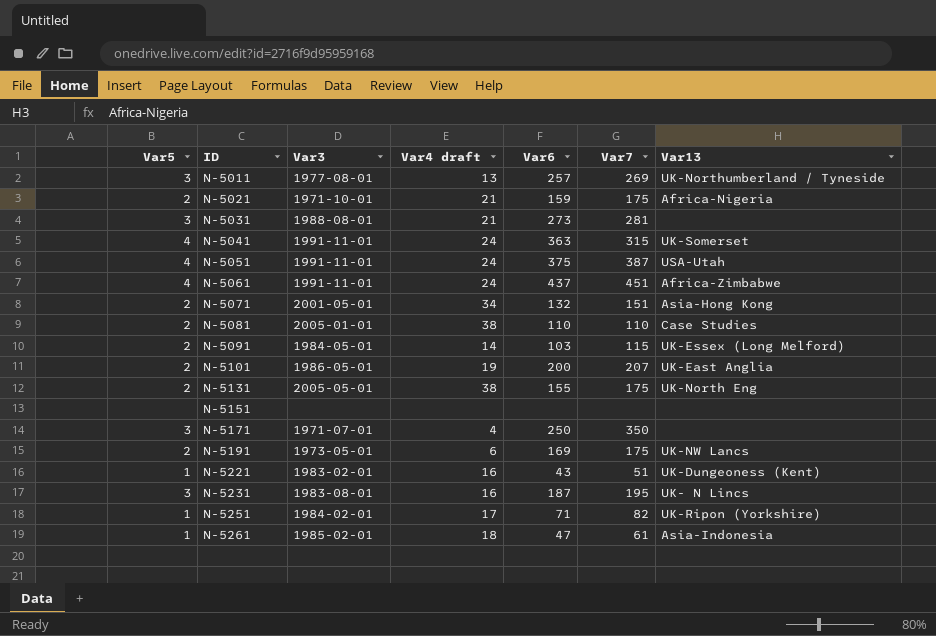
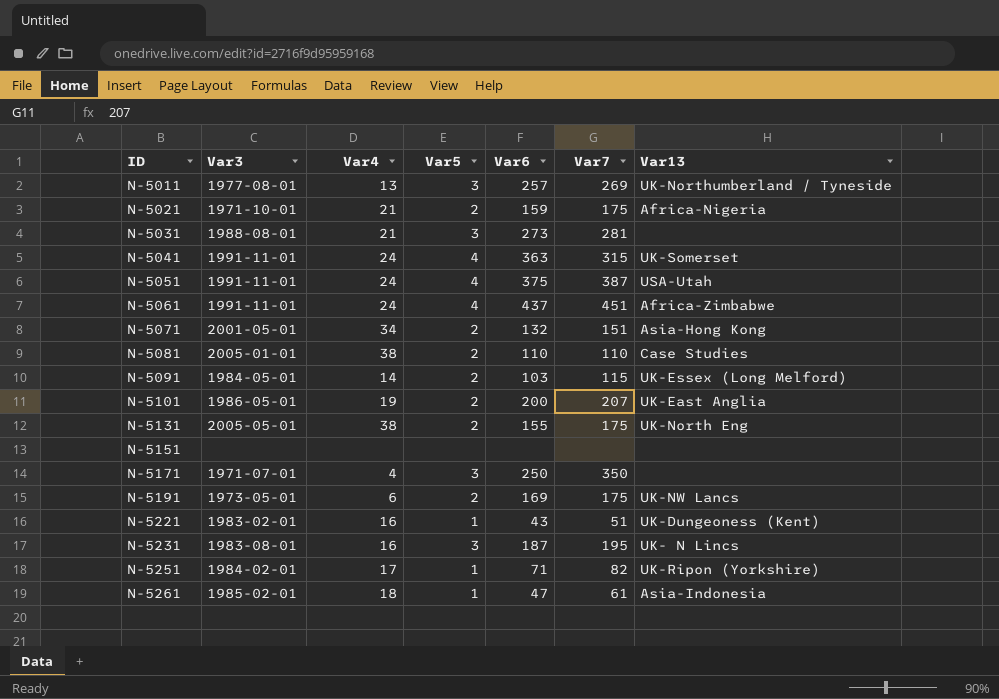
column name: Var4 draft -> Var4
column Var5 | position: 1 -> 4

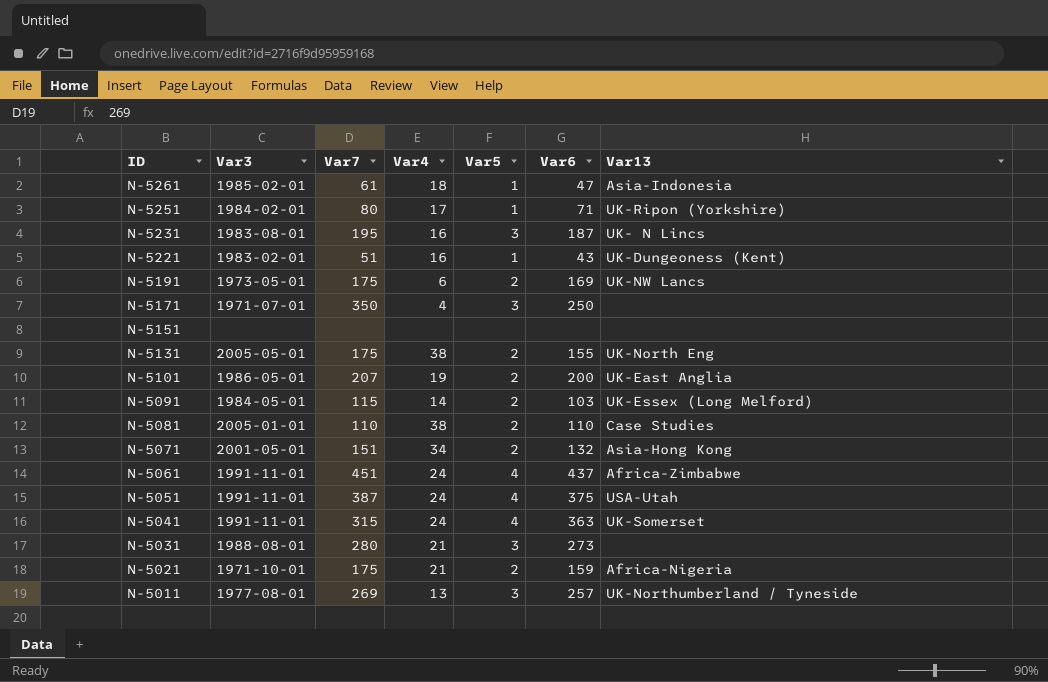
row order: ID ascending -> ID descending
column Var7 | position: 6 -> 3
N-5251 | Var7: 82 -> 80
N-5031 | Var7: 281 -> 280

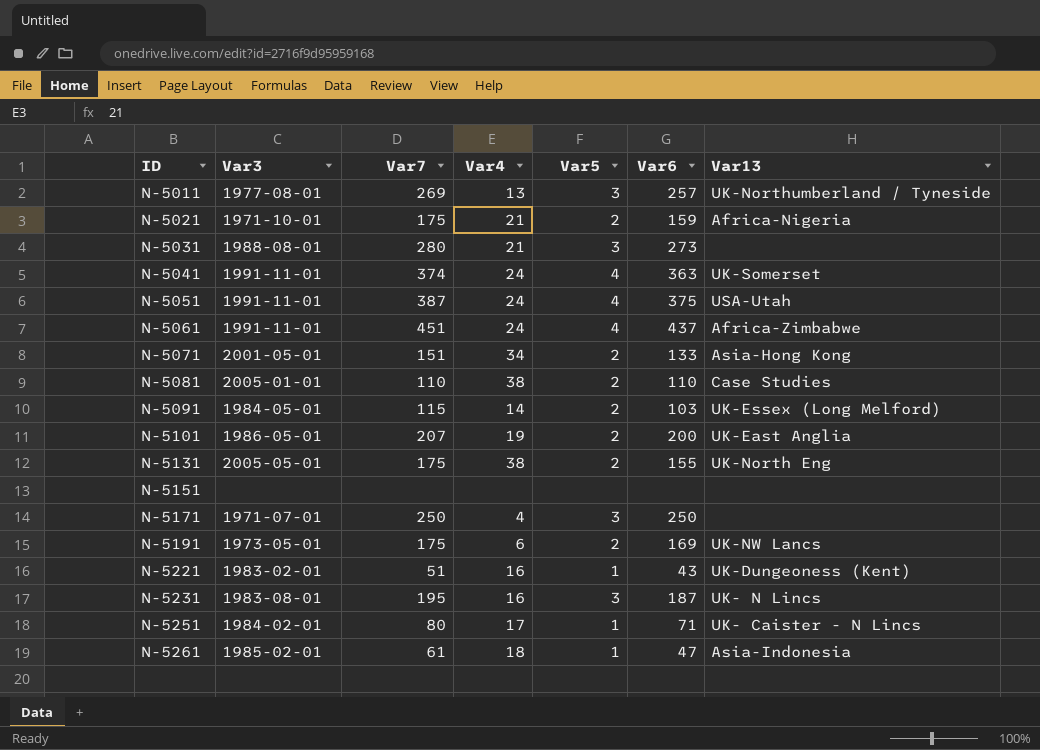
row order: ID descending -> ID ascending
N-5041 | Var7: 315 -> 374
N-5071 | Var6: 132 -> 133
N-5171 | Var7: 350 -> 250
N-5251 | Var13: UK-Ripon (Yorkshire) -> UK- Caister - N Lincs

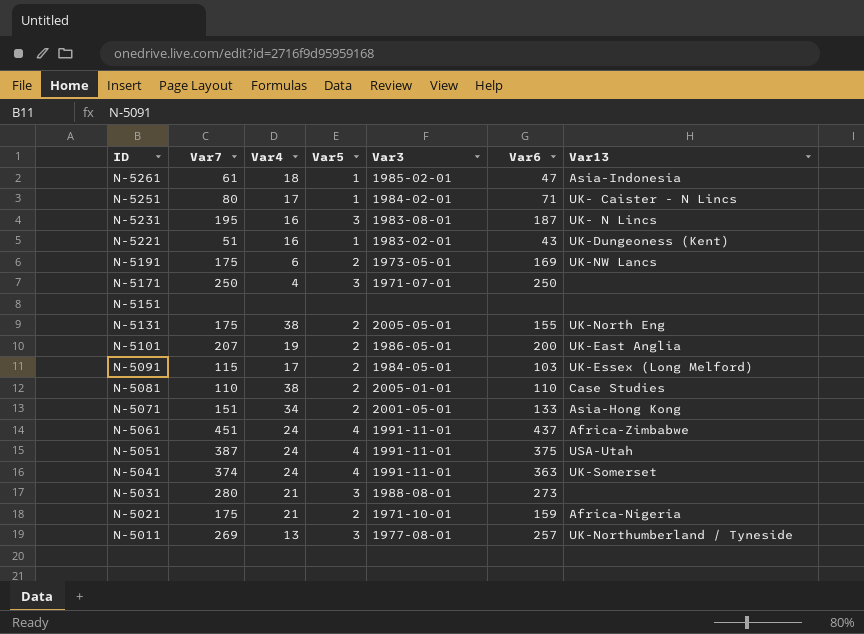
row order: ID ascending -> ID descending
column Var3 | position: 2 -> 5
N-5091 | Var4: 14 -> 17

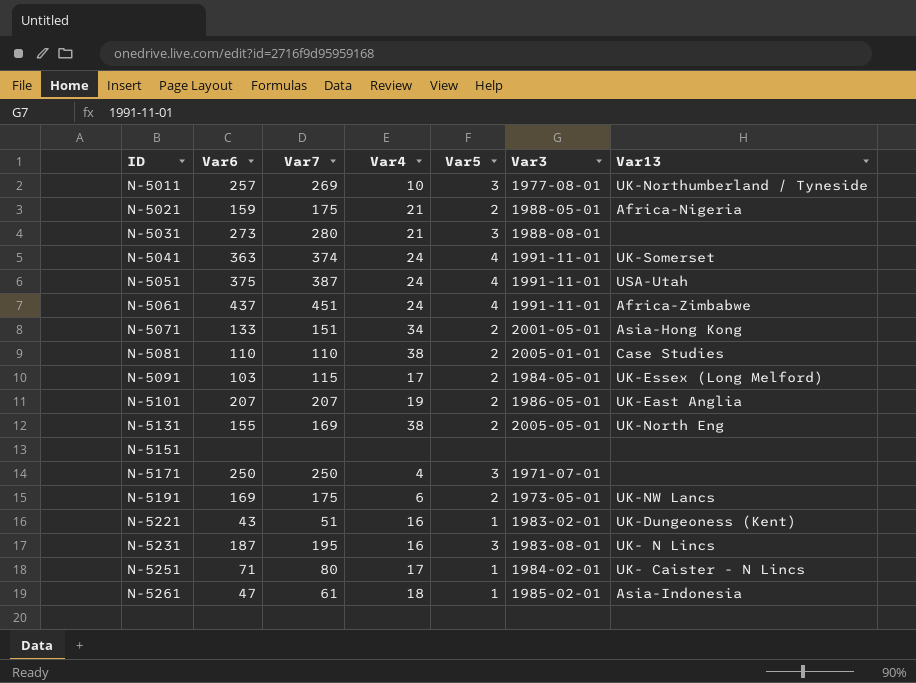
row order: ID descending -> ID ascending
column Var6 | position: 6 -> 2
N-5011 | Var4: 13 -> 10
N-5021 | Var3: 1971-10-01 -> 1988-05-01
N-5101 | Var6: 200 -> 207
N-5131 | Var7: 175 -> 169

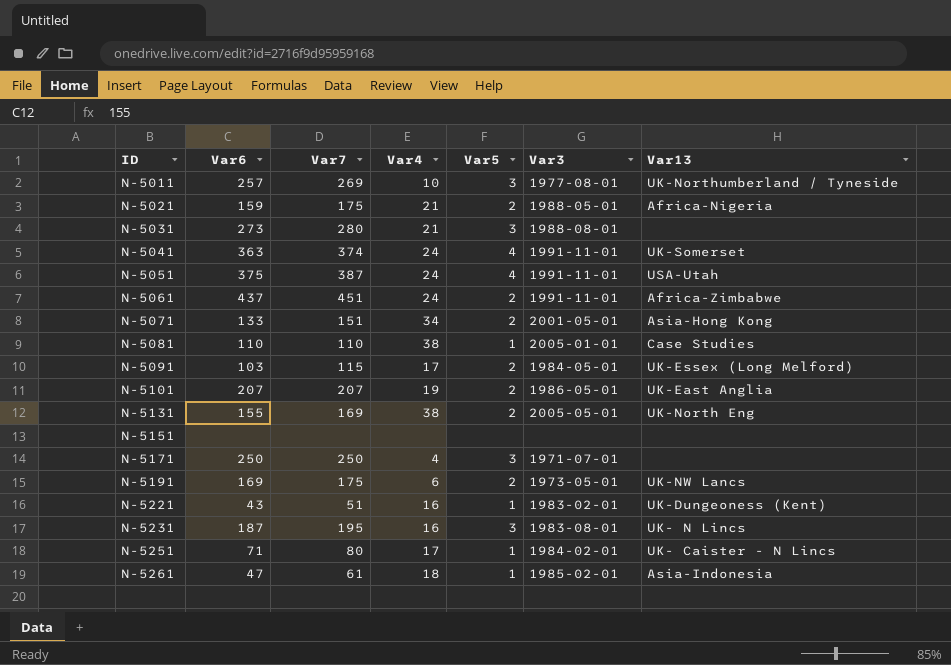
N-5061 | Var5: 4 -> 2
N-5081 | Var5: 2 -> 1

